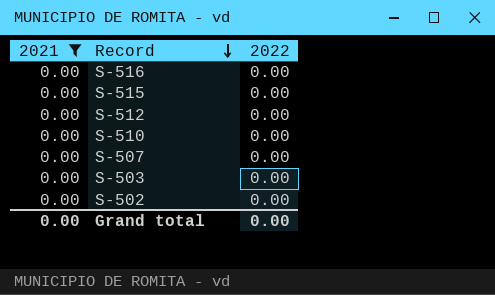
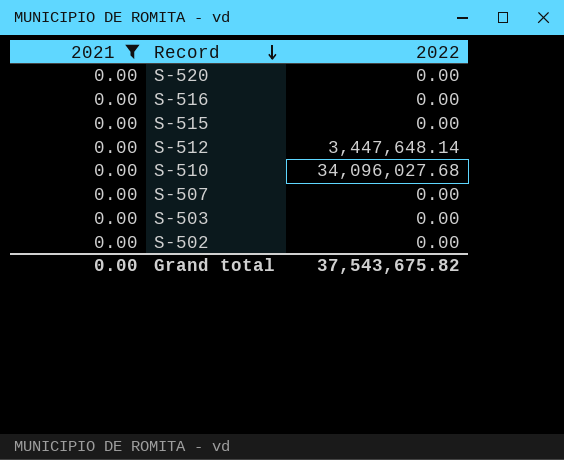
row S-520: none -> 0.00 | 0.00
S-512 | 2022: 0.00 -> 3,447,648.14
S-510 | 2022: 0.00 -> 34,096,027.68
Grand total | 2022: 0.00 -> 37,543,675.82

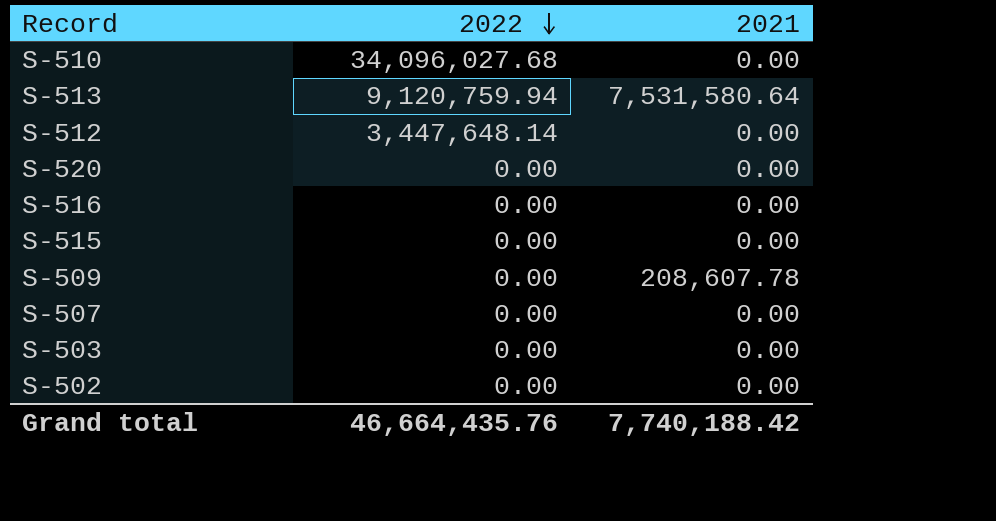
filter: 2021 = 0.00 -> none
row order: Record descending -> 2022 descending
column 2021 | position: 1 -> 3
Grand total | 2022: 37,543,675.82 -> 46,664,435.76
Grand total | 2021: 0.00 -> 7,740,188.42

